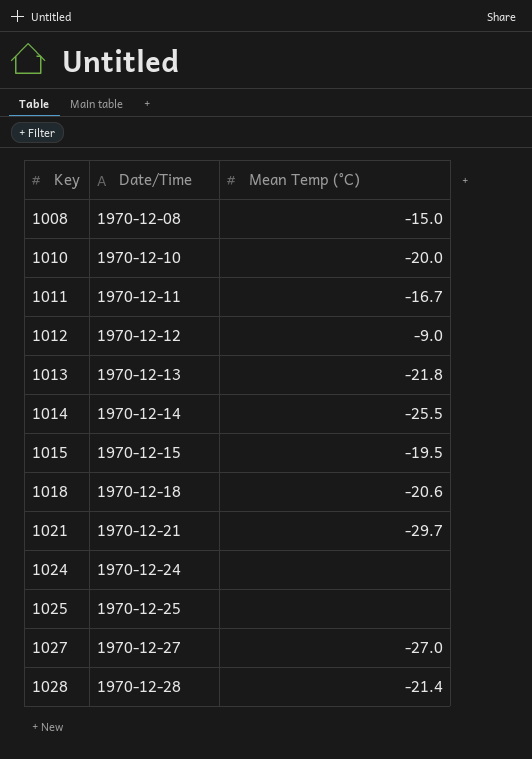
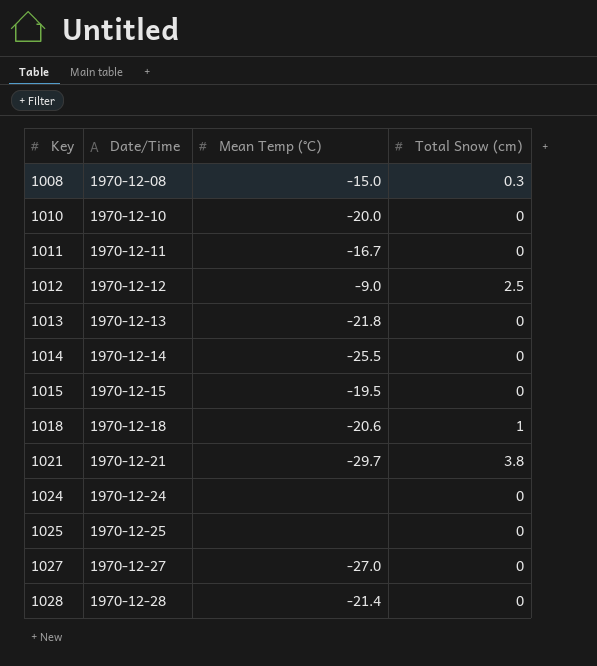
column Total Snow (cm) | position: none -> 4

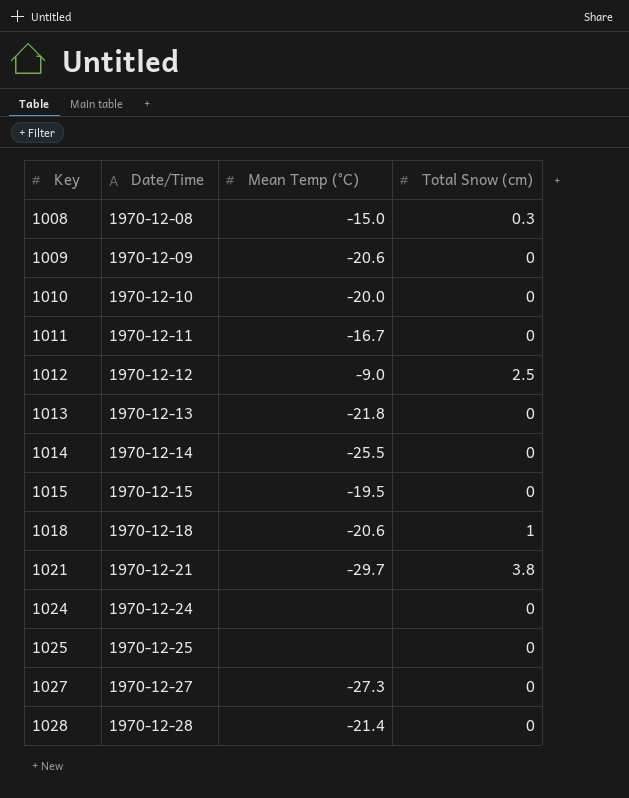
row 1009: none -> 1970-12-09 | -20.6 | 0
1027 | Mean Temp (°C): -27.0 -> -27.3

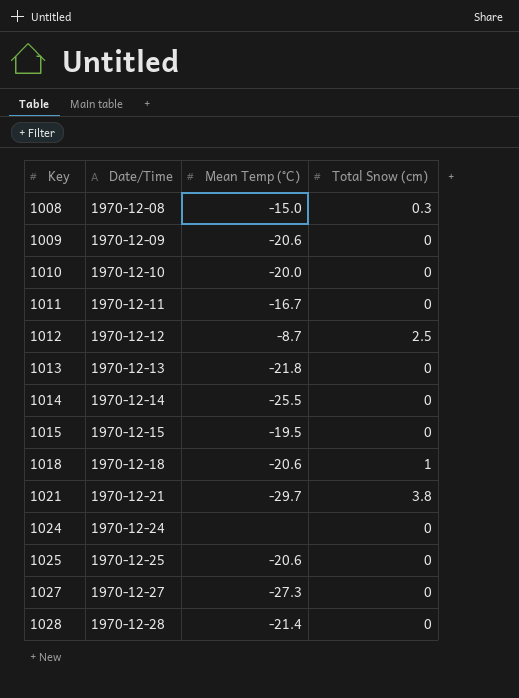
1012 | Mean Temp (°C): -9.0 -> -8.7
1025 | Mean Temp (°C): none -> -20.6

